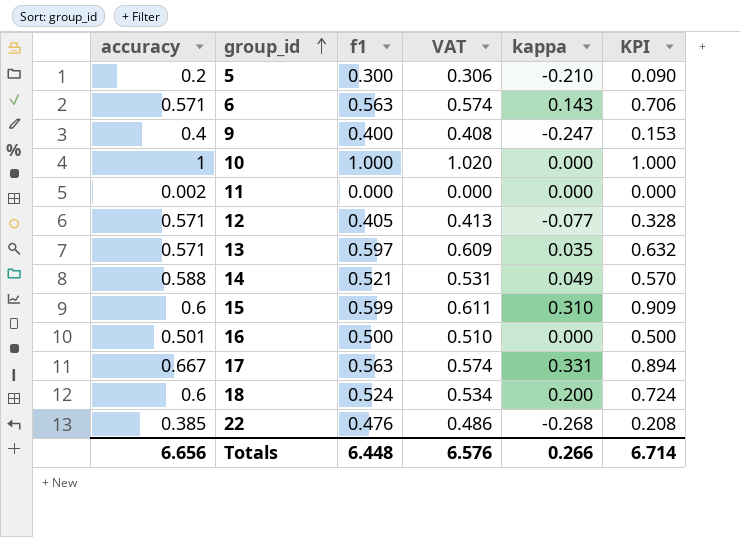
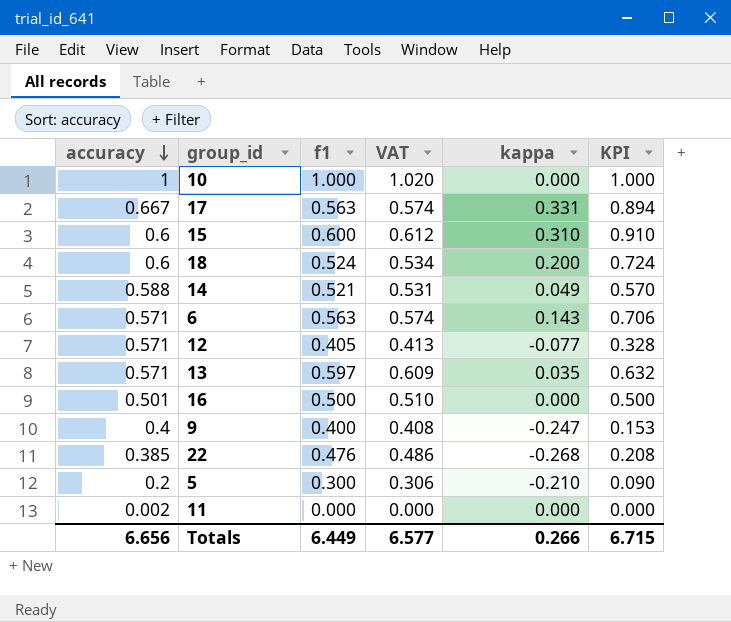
row order: group_id ascending -> accuracy descending
15 | f1: 0.599 -> 0.600
15 | VAT: 0.611 -> 0.612
15 | KPI: 0.909 -> 0.910
Totals | f1: 6.448 -> 6.449
Totals | VAT: 6.576 -> 6.577
Totals | KPI: 6.714 -> 6.715

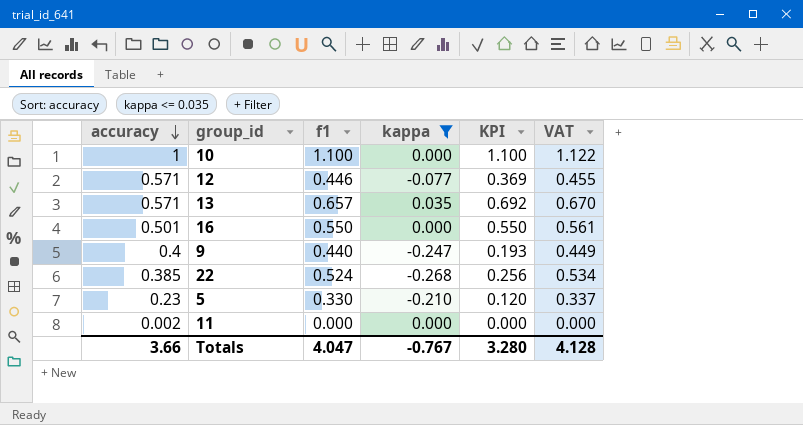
filter: none -> kappa <= 0.035
column VAT | position: 4 -> 6
10 | f1: 1.000 -> 1.100
10 | KPI: 1.000 -> 1.100
10 | VAT: 1.020 -> 1.122
12 | f1: 0.405 -> 0.446
12 | KPI: 0.328 -> 0.369
12 | VAT: 0.413 -> 0.455
13 | f1: 0.597 -> 0.657
13 | KPI: 0.632 -> 0.692
13 | VAT: 0.609 -> 0.670
16 | f1: 0.500 -> 0.550
16 | KPI: 0.500 -> 0.550
16 | VAT: 0.510 -> 0.561
9 | f1: 0.400 -> 0.440
9 | KPI: 0.153 -> 0.193
9 | VAT: 0.408 -> 0.449
22 | f1: 0.476 -> 0.524
22 | KPI: 0.208 -> 0.256
22 | VAT: 0.486 -> 0.534
5 | accuracy: 0.2 -> 0.23
5 | f1: 0.300 -> 0.330
5 | KPI: 0.090 -> 0.120
5 | VAT: 0.306 -> 0.337
Totals | accuracy: 6.656 -> 3.66
Totals | f1: 6.449 -> 4.047
Totals | kappa: 0.266 -> -0.767
Totals | KPI: 6.715 -> 3.280
Totals | VAT: 6.577 -> 4.128

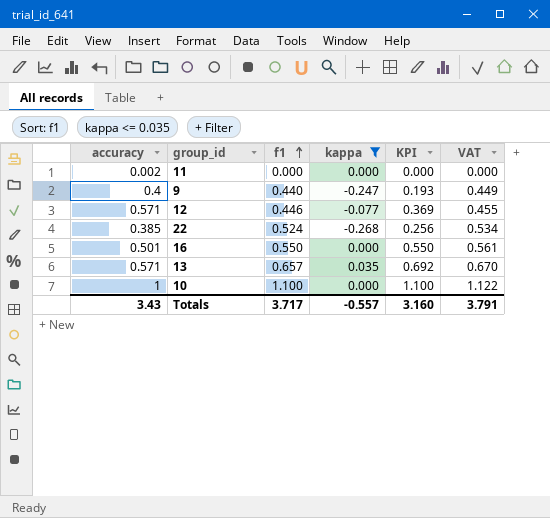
row order: accuracy descending -> f1 ascending
row 5: 0.23 | 0.330 | -0.210 | 0.120 | 0.337 -> none
Totals | accuracy: 3.66 -> 3.43
Totals | f1: 4.047 -> 3.717
Totals | kappa: -0.767 -> -0.557
Totals | KPI: 3.280 -> 3.160
Totals | VAT: 4.128 -> 3.791

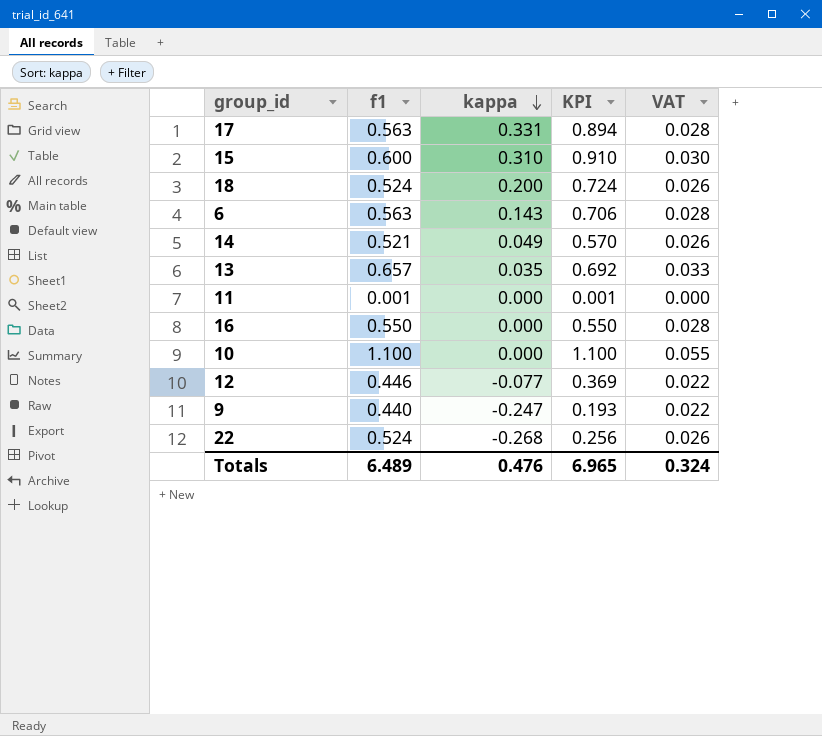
filter: kappa <= 0.035 -> none
row order: f1 ascending -> kappa descending
column accuracy | position: 1 -> none
column VAT | formula: [f1] * 1.02 -> [f1] * 0.05
11 | f1: 0.000 -> 0.001
11 | KPI: 0.000 -> 0.001
Totals | f1: 3.717 -> 6.489
Totals | kappa: -0.557 -> 0.476
Totals | KPI: 3.160 -> 6.965
Totals | VAT: 3.791 -> 0.324

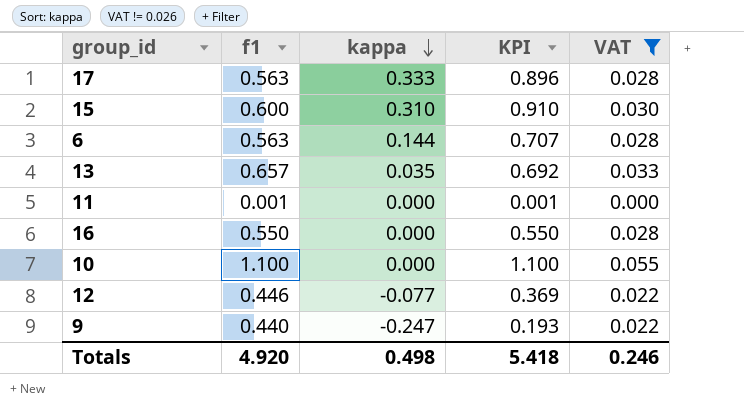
filter: none -> VAT != 0.026
17 | kappa: 0.331 -> 0.333
17 | KPI: 0.894 -> 0.896
6 | kappa: 0.143 -> 0.144
6 | KPI: 0.706 -> 0.707
Totals | f1: 6.489 -> 4.920
Totals | kappa: 0.476 -> 0.498
Totals | KPI: 6.965 -> 5.418
Totals | VAT: 0.324 -> 0.246

